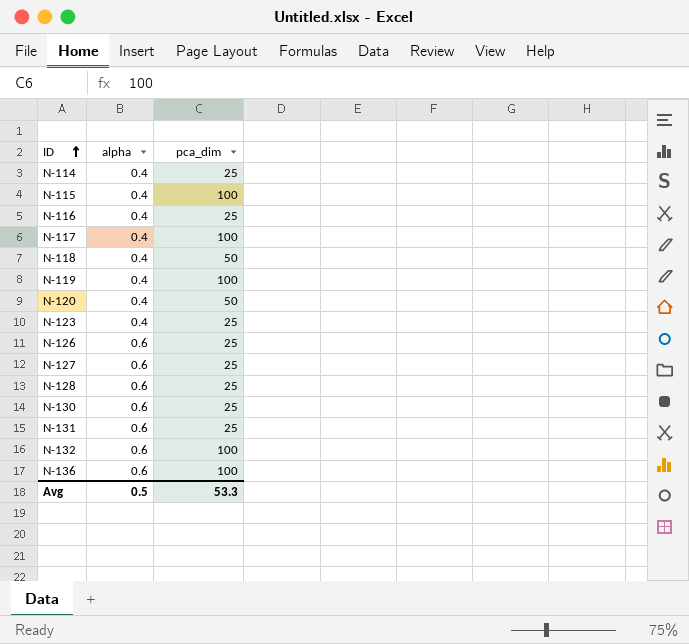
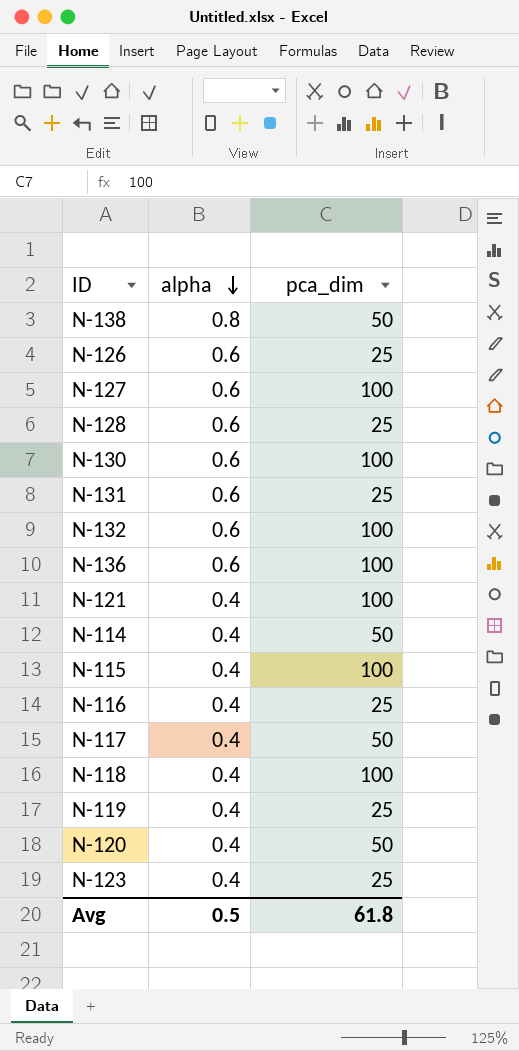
row order: ID ascending -> alpha descending
row N-138: none -> 0.8 | 50
N-127 | pca_dim: 25 -> 100
N-130 | pca_dim: 25 -> 100
row N-121: none -> 0.4 | 100
N-114 | pca_dim: 25 -> 50
N-117 | pca_dim: 100 -> 50
N-118 | pca_dim: 50 -> 100
N-119 | pca_dim: 100 -> 25
Avg | pca_dim: 53.3 -> 61.8

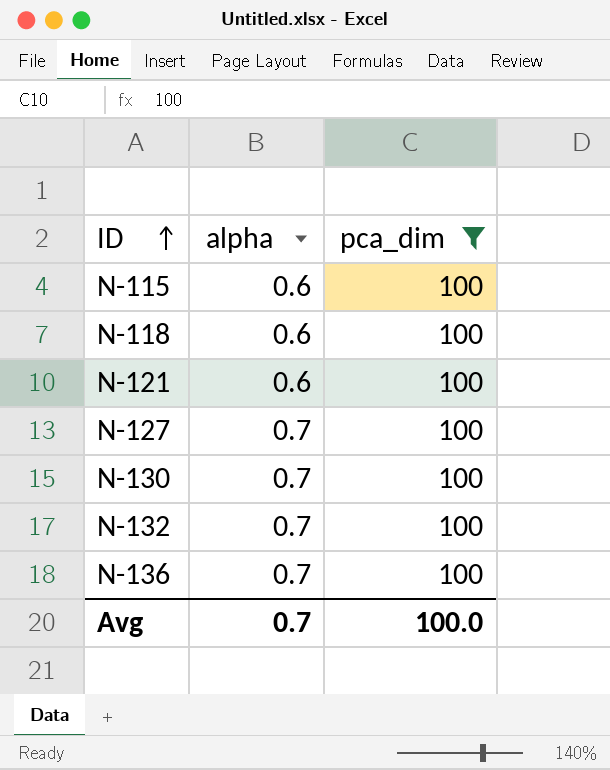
filter: none -> pca_dim = 100
row order: alpha descending -> ID ascending
N-115 | alpha: 0.4 -> 0.6
N-118 | alpha: 0.4 -> 0.6
N-121 | alpha: 0.4 -> 0.6
N-127 | alpha: 0.6 -> 0.7
N-130 | alpha: 0.6 -> 0.7
N-132 | alpha: 0.6 -> 0.7
N-136 | alpha: 0.6 -> 0.7
Avg | alpha: 0.5 -> 0.7
Avg | pca_dim: 61.8 -> 100.0

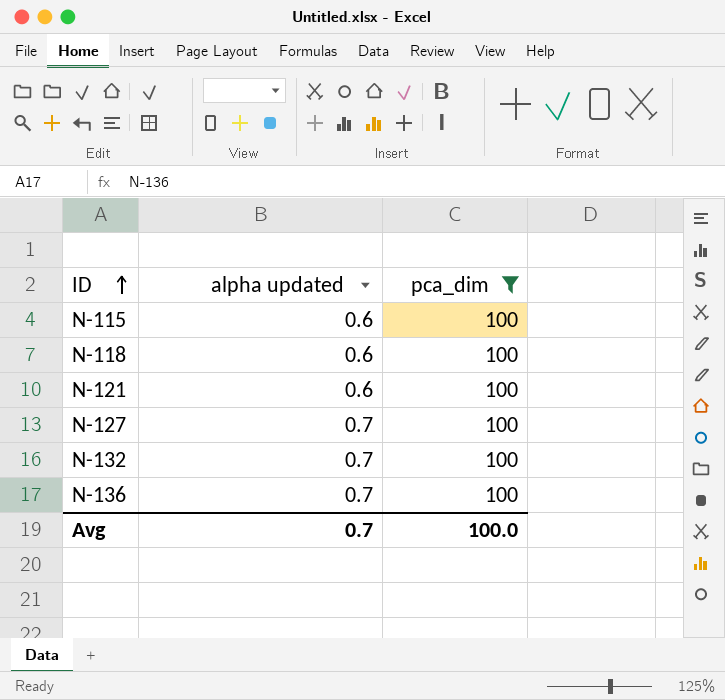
column name: alpha -> alpha updated
row N-130: 0.7 | 100 -> none

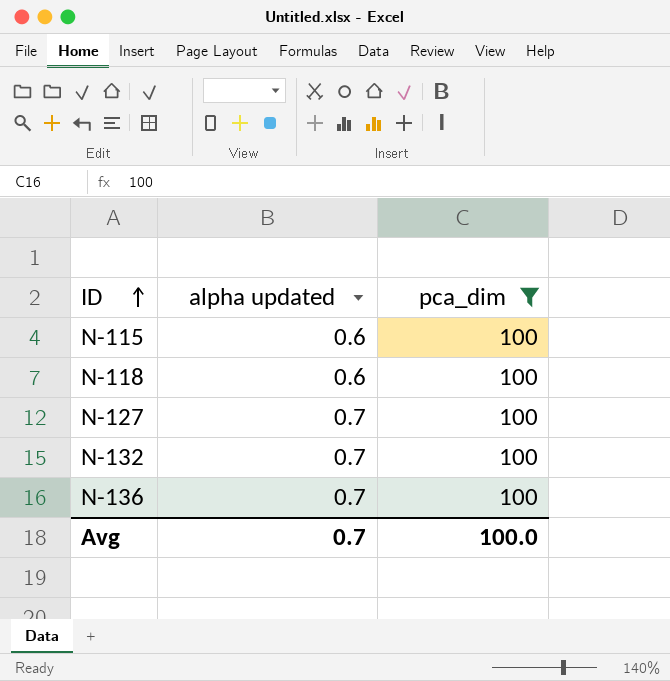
row N-121: 0.6 | 100 -> none

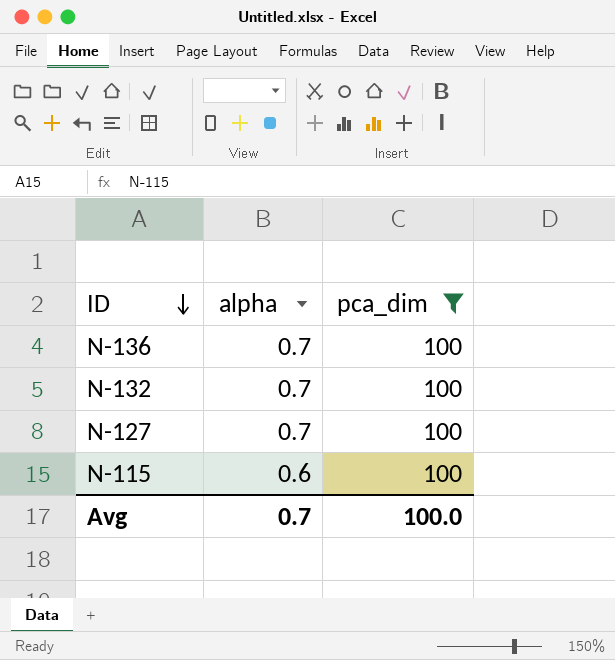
row order: ID ascending -> ID descending
column name: alpha updated -> alpha
row N-118: 0.6 | 100 -> none

